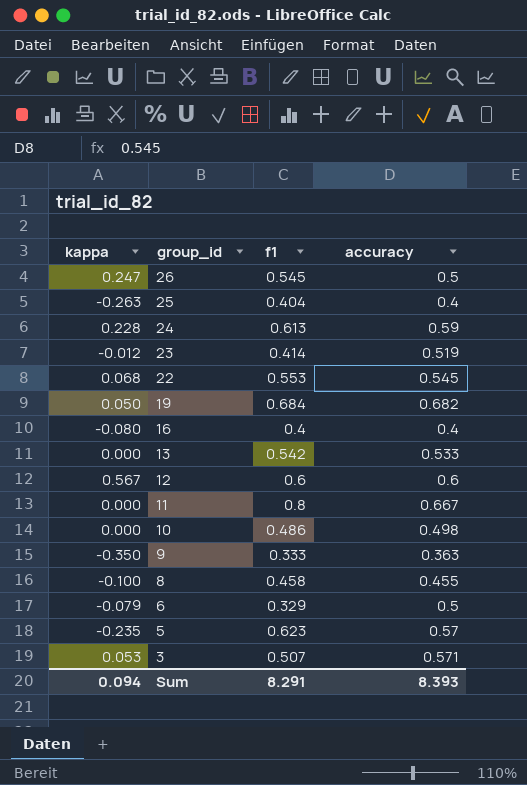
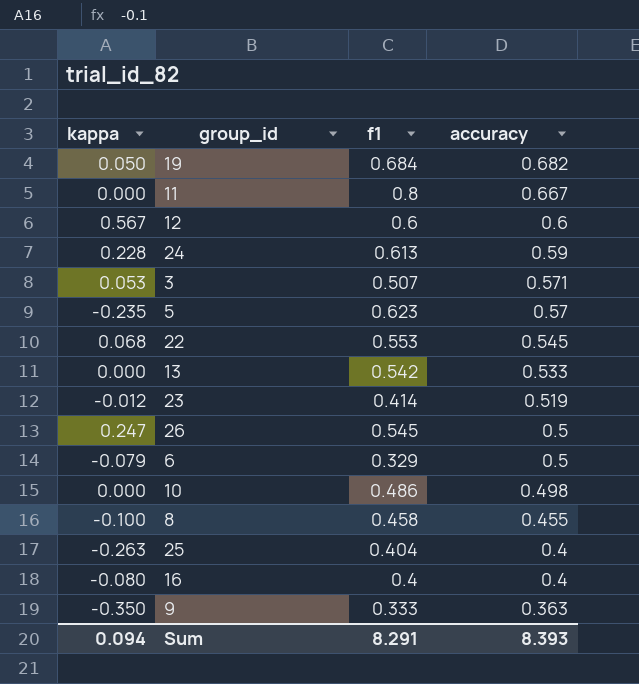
row order: group_id descending -> accuracy descending

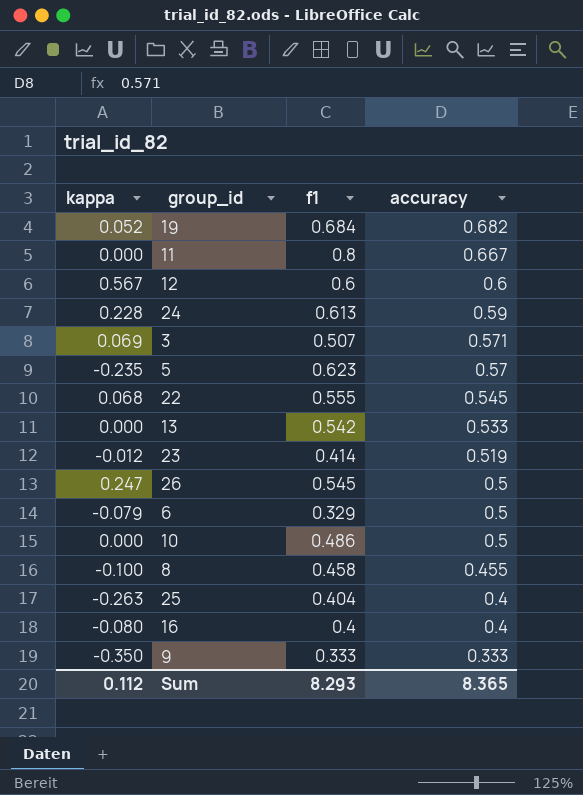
19 | kappa: 0.050 -> 0.052
3 | kappa: 0.053 -> 0.069
22 | f1: 0.553 -> 0.555
10 | accuracy: 0.498 -> 0.5
9 | accuracy: 0.363 -> 0.333
Sum | kappa: 0.094 -> 0.112
Sum | f1: 8.291 -> 8.293
Sum | accuracy: 8.393 -> 8.365

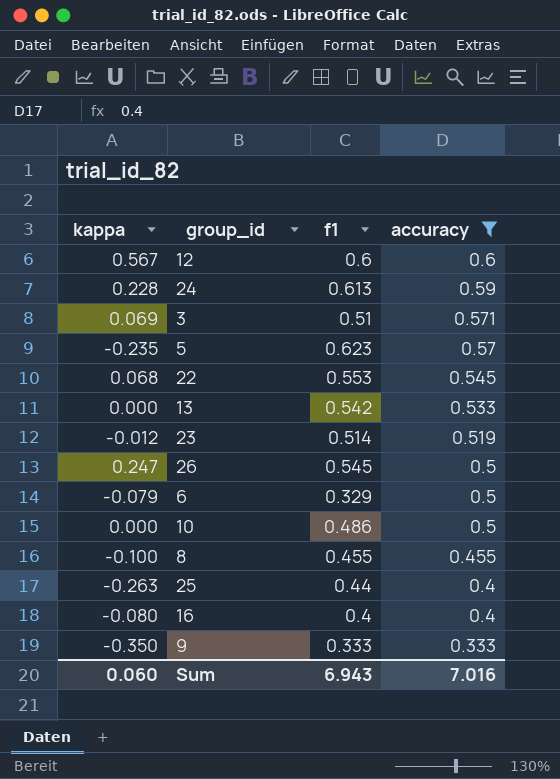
filter: none -> accuracy <= 0.6
3 | f1: 0.507 -> 0.51
22 | f1: 0.555 -> 0.553
23 | f1: 0.414 -> 0.514
8 | f1: 0.458 -> 0.455
25 | f1: 0.404 -> 0.44
Sum | kappa: 0.112 -> 0.060
Sum | f1: 8.293 -> 6.943
Sum | accuracy: 8.365 -> 7.016

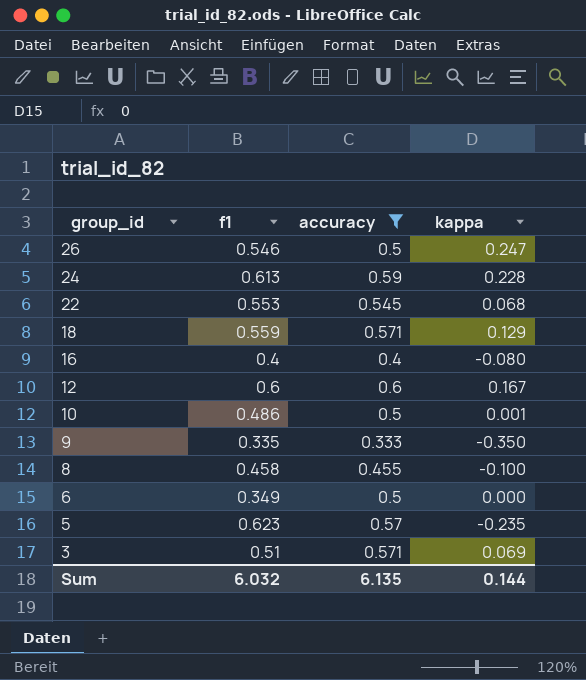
row order: accuracy descending -> group_id descending
column kappa | position: 1 -> 4
row 13: 0.000 | 0.542 | 0.533 -> none
row 23: -0.012 | 0.514 | 0.519 -> none
row 25: -0.263 | 0.44 | 0.4 -> none
26 | f1: 0.545 -> 0.546
row 18: none -> 0.559 | 0.571 | 0.129
12 | kappa: 0.567 -> 0.167
10 | kappa: 0.000 -> 0.001
9 | f1: 0.333 -> 0.335
8 | f1: 0.455 -> 0.458
6 | f1: 0.329 -> 0.349
6 | kappa: -0.079 -> 0.000
Sum | f1: 6.943 -> 6.032
Sum | accuracy: 7.016 -> 6.135
Sum | kappa: 0.060 -> 0.144

